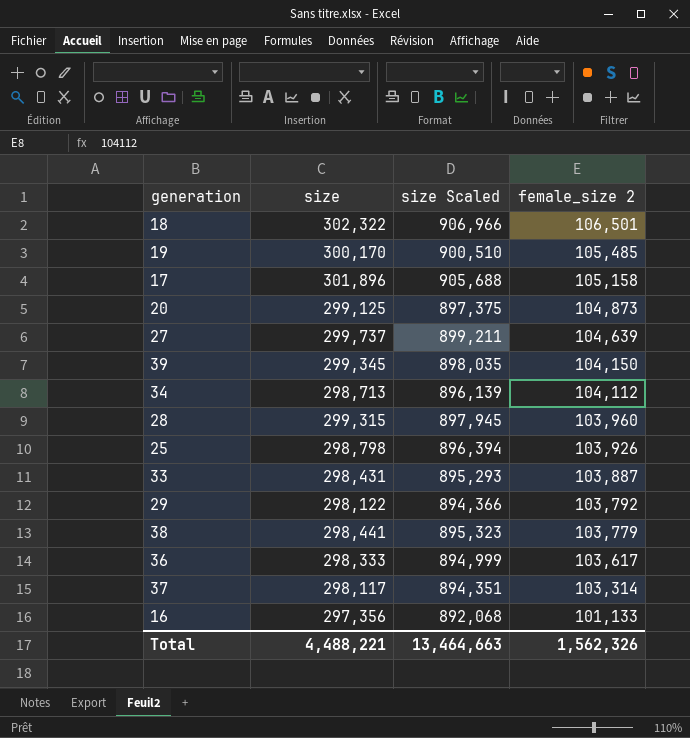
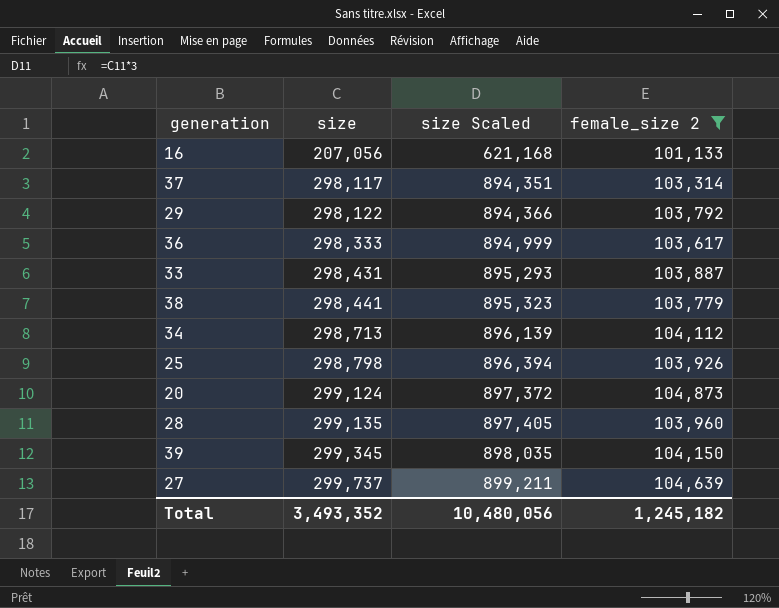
filter: none -> female_size 2 <= 104,873
row order: female_size 2 descending -> size ascending
16 | size: 297,356 -> 207,056
16 | size Scaled: 892,068 -> 621,168
20 | size: 299,125 -> 299,124
20 | size Scaled: 897,375 -> 897,372
28 | size: 299,315 -> 299,135
28 | size Scaled: 897,945 -> 897,405
Total | size: 4,488,221 -> 3,493,352
Total | size Scaled: 13,464,663 -> 10,480,056
Total | female_size 2: 1,562,326 -> 1,245,182

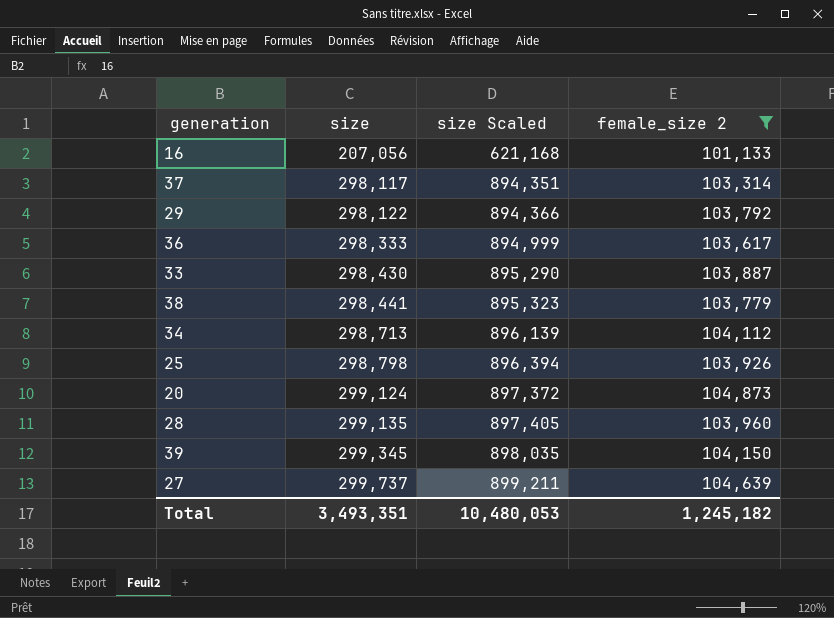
33 | size: 298,431 -> 298,430
33 | size Scaled: 895,293 -> 895,290
Total | size: 3,493,352 -> 3,493,351
Total | size Scaled: 10,480,056 -> 10,480,053

